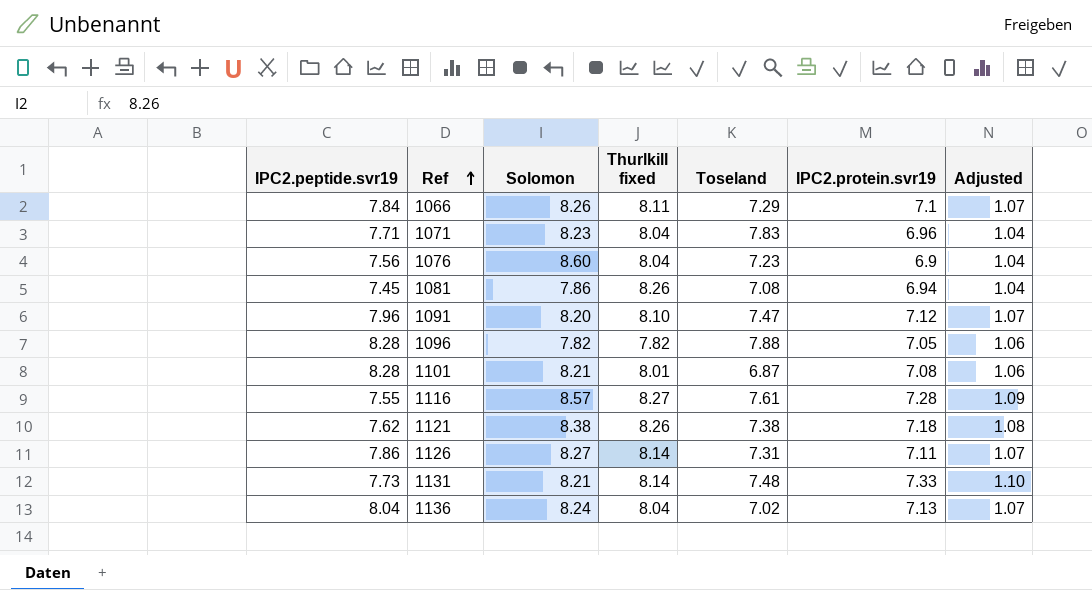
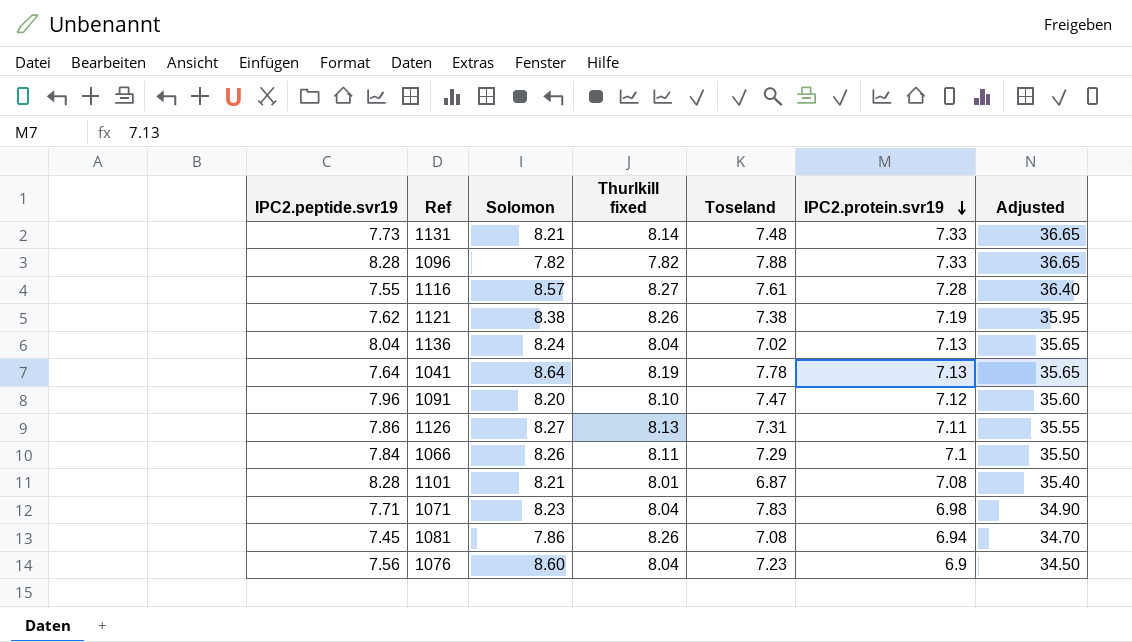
row order: Ref ascending -> IPC2.protein.svr19 descending
column Adjusted | formula: [IPC2.protein.svr19] * 0.15 -> [IPC2.protein.svr19] * 5
1096 | IPC2.protein.svr19: 7.05 -> 7.33
1121 | IPC2.protein.svr19: 7.18 -> 7.19
row 1041: none -> 7.64 | 8.64 | 8.19 | 7.78 | 7.13 | 35.65
1126 | Thurlkill fixed: 8.14 -> 8.13
1071 | IPC2.protein.svr19: 6.96 -> 6.98

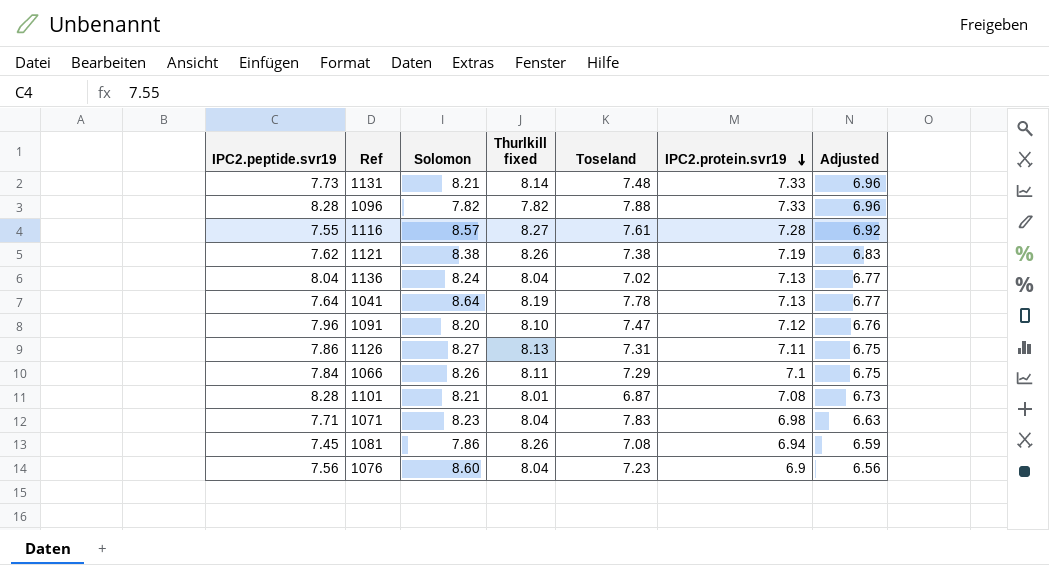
column Adjusted | formula: [IPC2.protein.svr19] * 5 -> [IPC2.protein.svr19] * 0.95

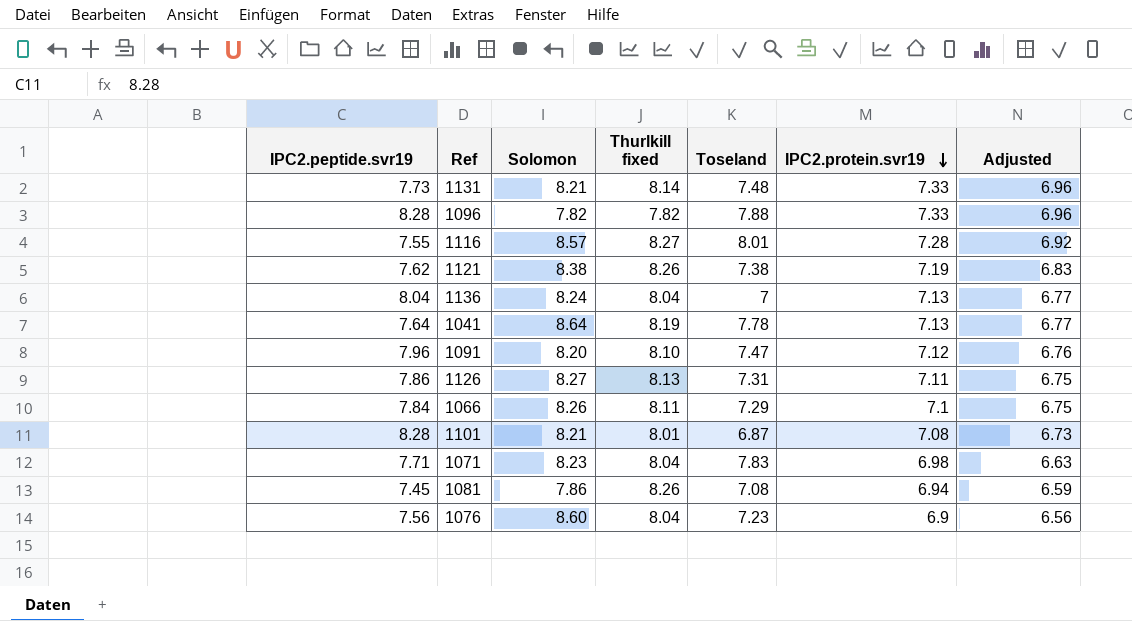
1116 | Toseland: 7.61 -> 8.01
1136 | Toseland: 7.02 -> 7

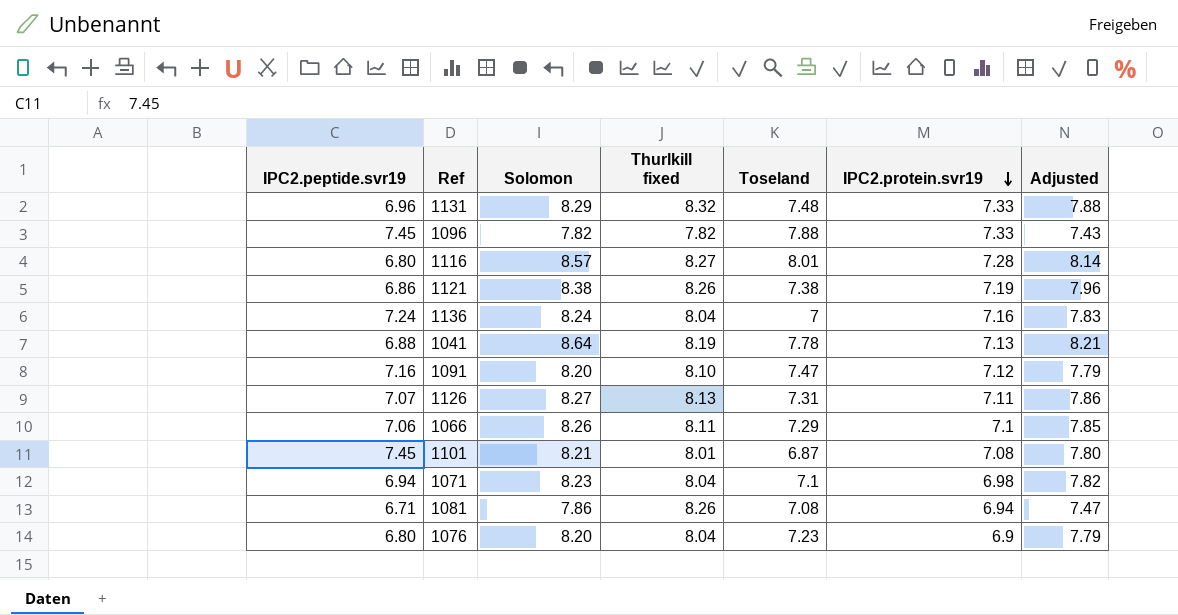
column Adjusted | formula: [IPC2.protein.svr19] * 0.95 -> [Solomon] * 0.95
1131 | IPC2.peptide.svr19: 7.73 -> 6.96
1131 | Solomon: 8.21 -> 8.29
1131 | Thurlkill fixed: 8.14 -> 8.32
1096 | IPC2.peptide.svr19: 8.28 -> 7.45
1116 | IPC2.peptide.svr19: 7.55 -> 6.80
1121 | IPC2.peptide.svr19: 7.62 -> 6.86
1136 | IPC2.peptide.svr19: 8.04 -> 7.24
1136 | IPC2.protein.svr19: 7.13 -> 7.16
1041 | IPC2.peptide.svr19: 7.64 -> 6.88
1091 | IPC2.peptide.svr19: 7.96 -> 7.16
1126 | IPC2.peptide.svr19: 7.86 -> 7.07
1066 | IPC2.peptide.svr19: 7.84 -> 7.06
1101 | IPC2.peptide.svr19: 8.28 -> 7.45
1071 | IPC2.peptide.svr19: 7.71 -> 6.94
1071 | Toseland: 7.83 -> 7.1
1081 | IPC2.peptide.svr19: 7.45 -> 6.71
1076 | IPC2.peptide.svr19: 7.56 -> 6.80
1076 | Solomon: 8.60 -> 8.20

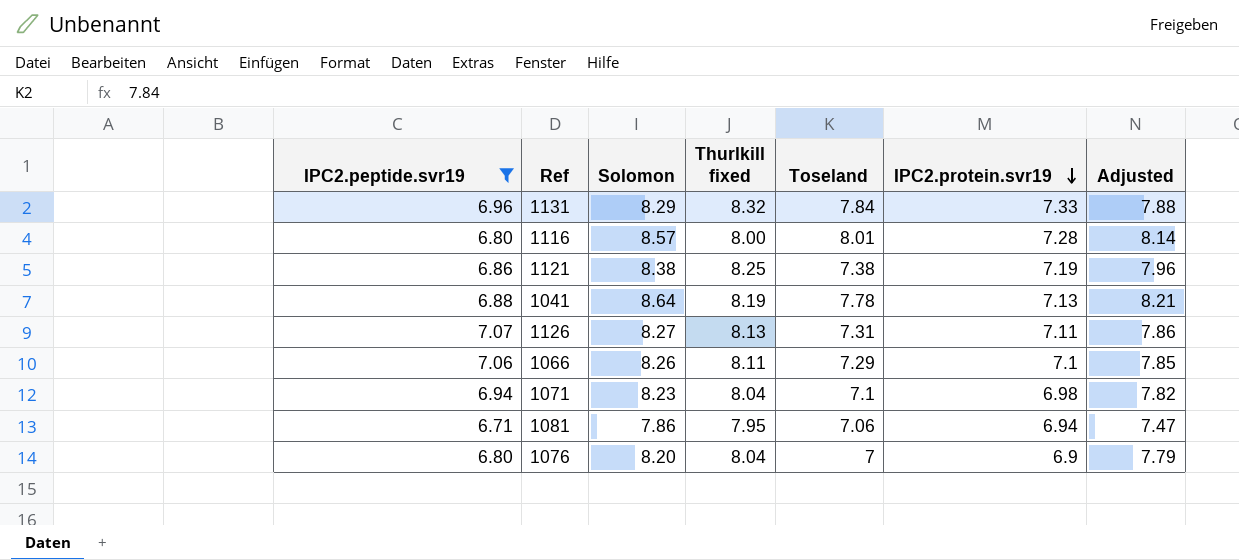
filter: none -> IPC2.peptide.svr19 <= 7.07
1131 | Toseland: 7.48 -> 7.84
1116 | Thurlkill fixed: 8.27 -> 8.00
1121 | Thurlkill fixed: 8.26 -> 8.25
1081 | Thurlkill fixed: 8.26 -> 7.95
1081 | Toseland: 7.08 -> 7.06
1076 | Toseland: 7.23 -> 7

